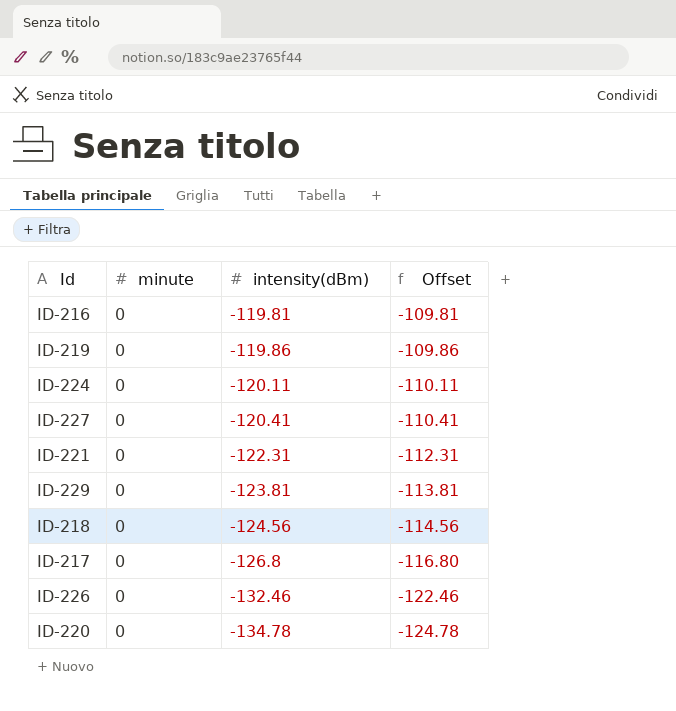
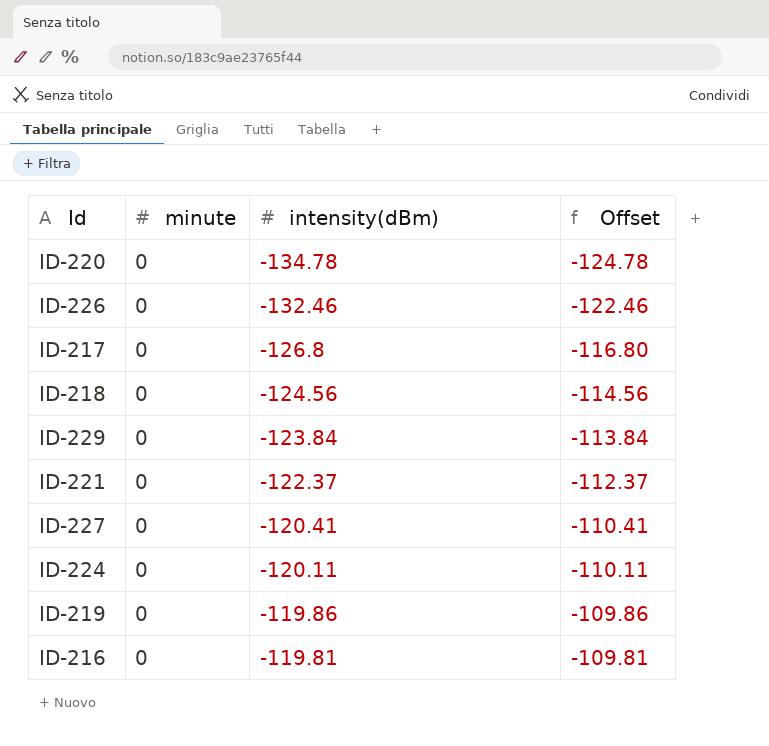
row order: intensity(dBm) descending -> intensity(dBm) ascending
ID-229 | intensity(dBm): -123.81 -> -123.84
ID-229 | Offset: -113.81 -> -113.84
ID-221 | intensity(dBm): -122.31 -> -122.37
ID-221 | Offset: -112.31 -> -112.37

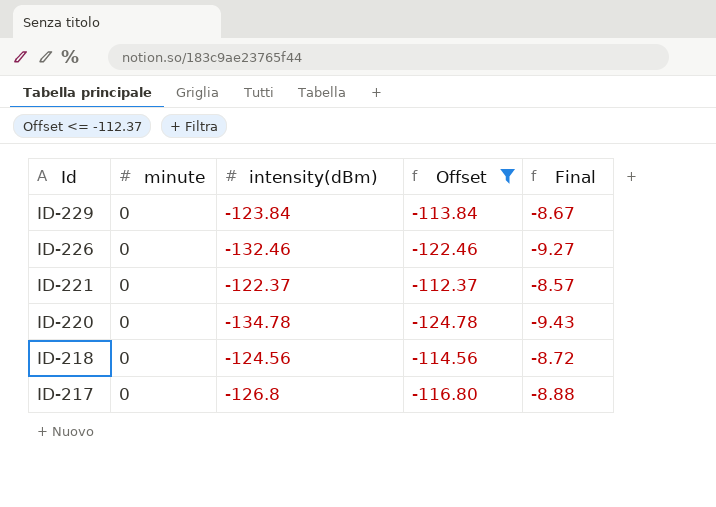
filter: none -> Offset <= -112.37
row order: intensity(dBm) ascending -> Id descending
column Final | formula: none -> [intensity(dBm)] * 0.07

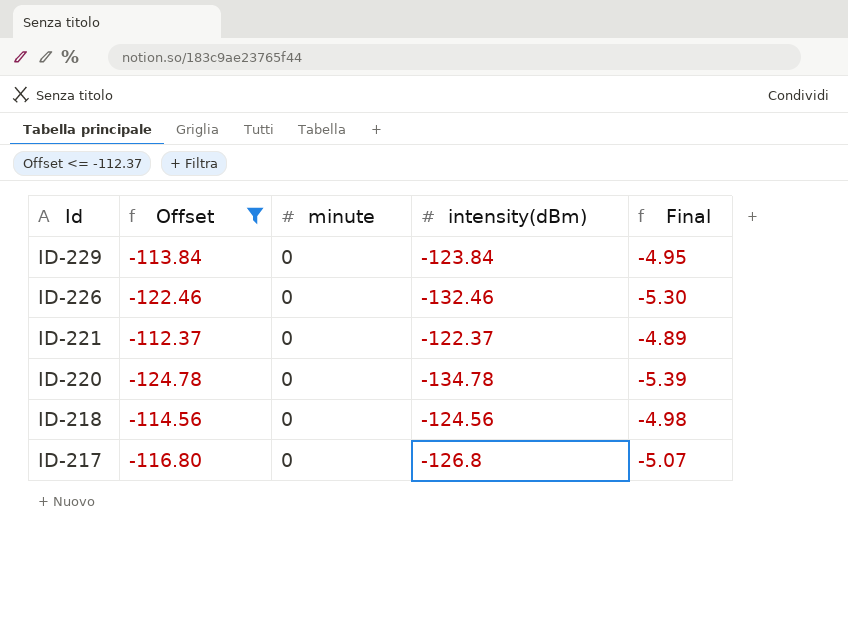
column Offset | position: 4 -> 2
column Final | formula: [intensity(dBm)] * 0.07 -> [intensity(dBm)] * 0.04

